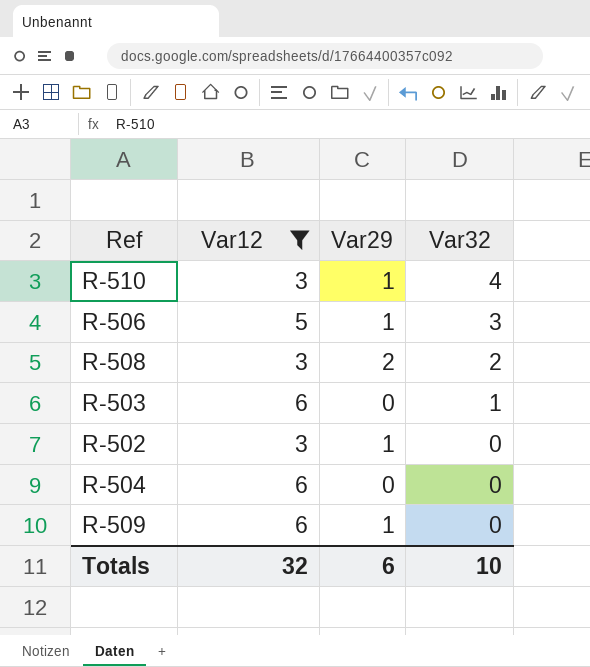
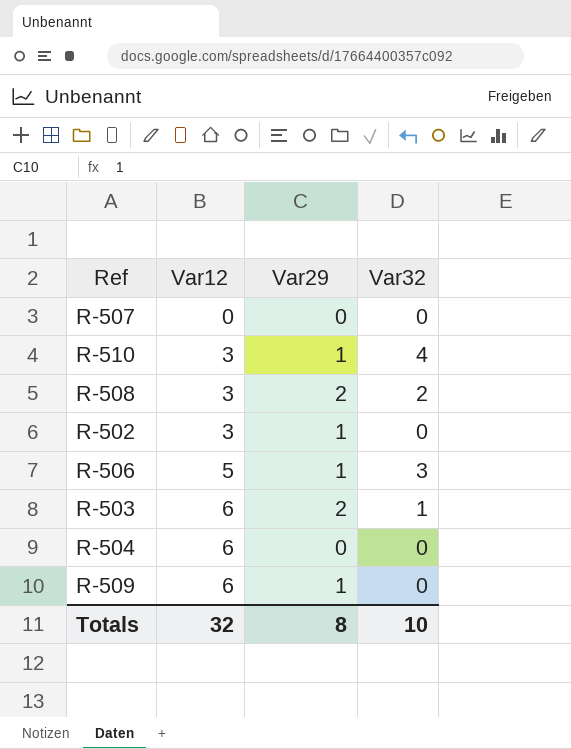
filter: Var12 != 0 -> none
row order: Var32 descending -> Var12 ascending
R-503 | Var29: 0 -> 2
Totals | Var29: 6 -> 8

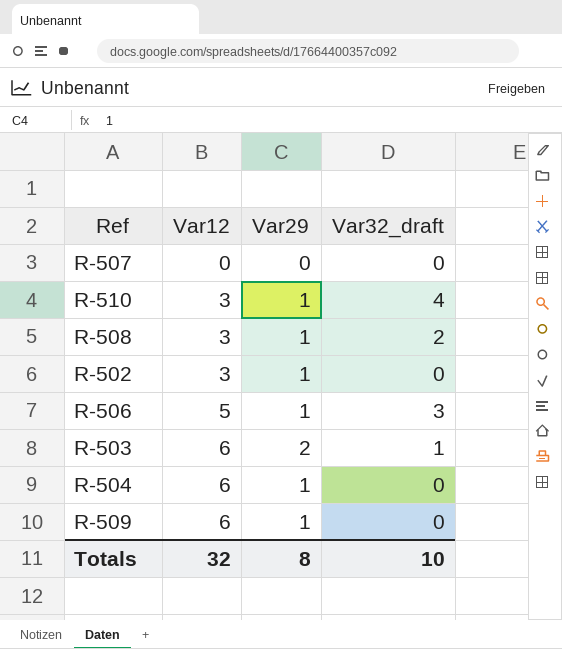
column name: Var32 -> Var32_draft
R-508 | Var29: 2 -> 1
R-504 | Var29: 0 -> 1

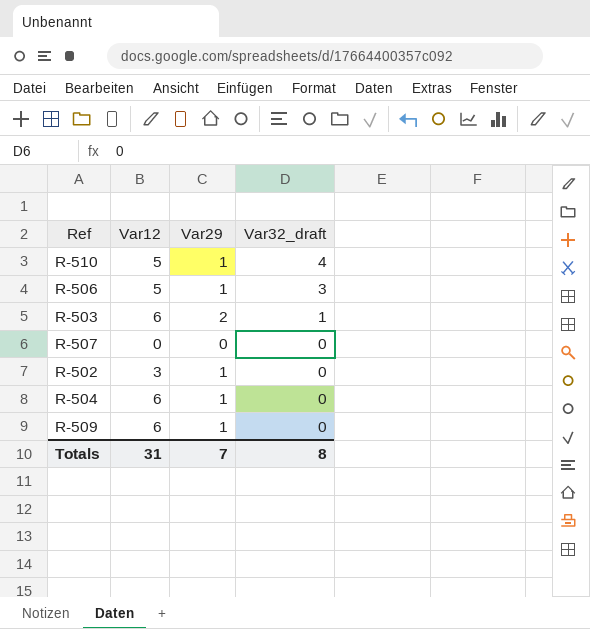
row order: Var12 ascending -> Var32_draft descending
row R-508: 3 | 1 | 2 -> none
R-510 | Var12: 3 -> 5
Totals | Var12: 32 -> 31
Totals | Var29: 8 -> 7
Totals | Var32_draft: 10 -> 8

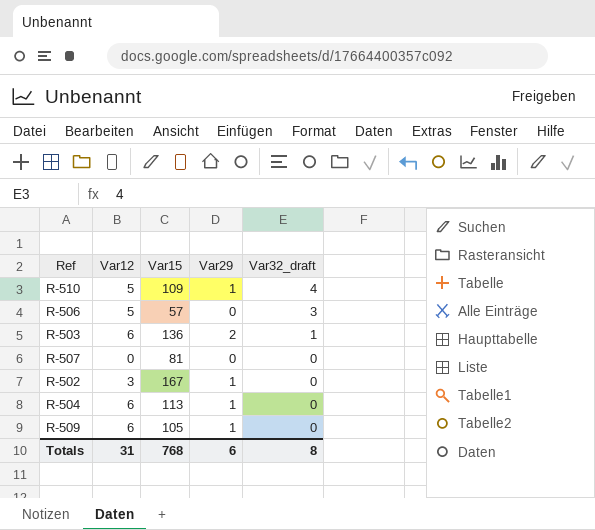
column Var15 | position: none -> 3
R-506 | Var29: 1 -> 0
Totals | Var29: 7 -> 6

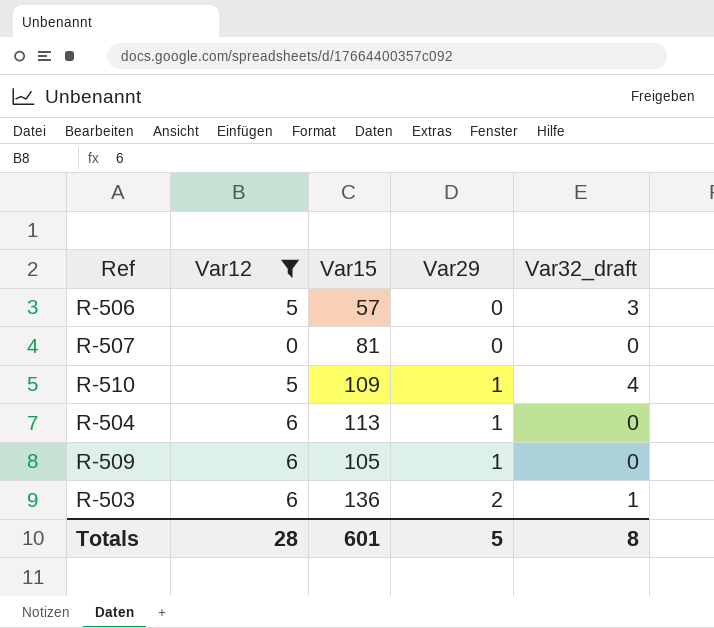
filter: none -> Var12 != 3
row order: Var32_draft descending -> Var29 ascending
Totals | Var12: 31 -> 28
Totals | Var15: 768 -> 601
Totals | Var29: 6 -> 5

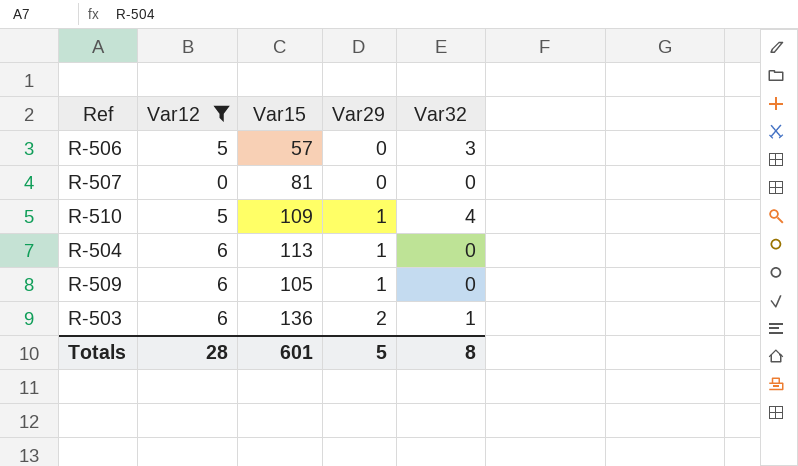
column name: Var32_draft -> Var32

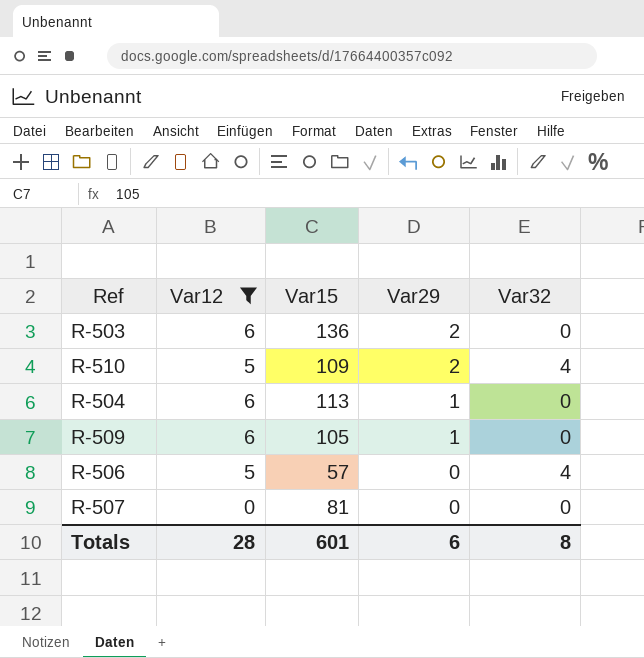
row order: Var29 ascending -> Var29 descending
R-503 | Var32: 1 -> 0
R-510 | Var29: 1 -> 2
R-506 | Var32: 3 -> 4
Totals | Var29: 5 -> 6

